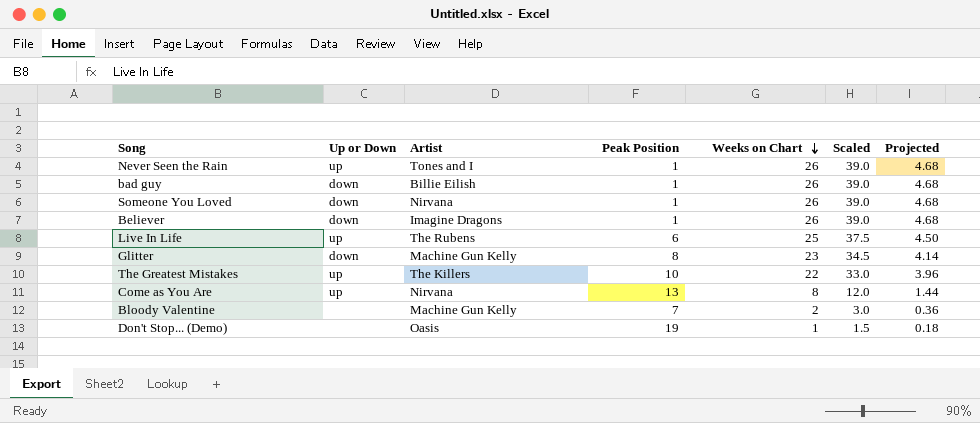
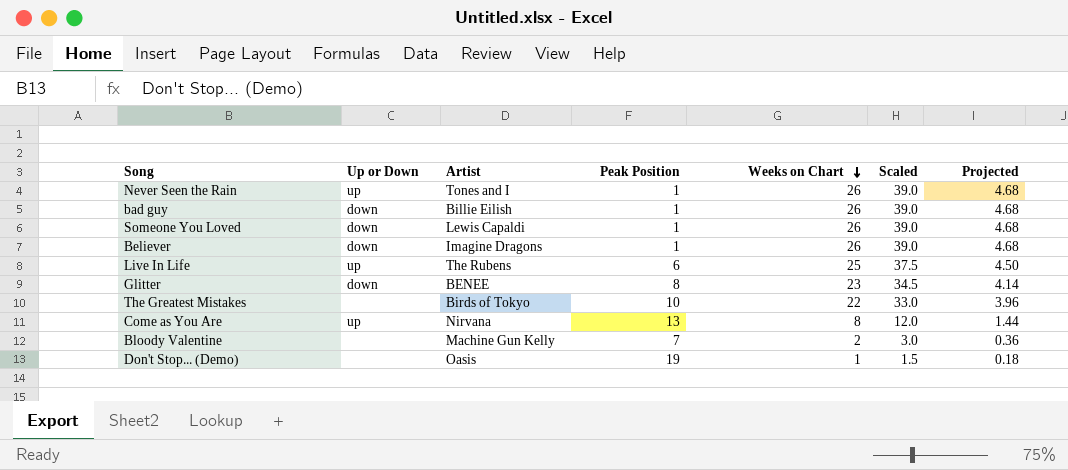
Someone You Loved | Artist: Nirvana -> Lewis Capaldi
Glitter | Artist: Machine Gun Kelly -> BENEE
The Greatest Mistakes | Up or Down: up -> none
The Greatest Mistakes | Artist: The Killers -> Birds of Tokyo

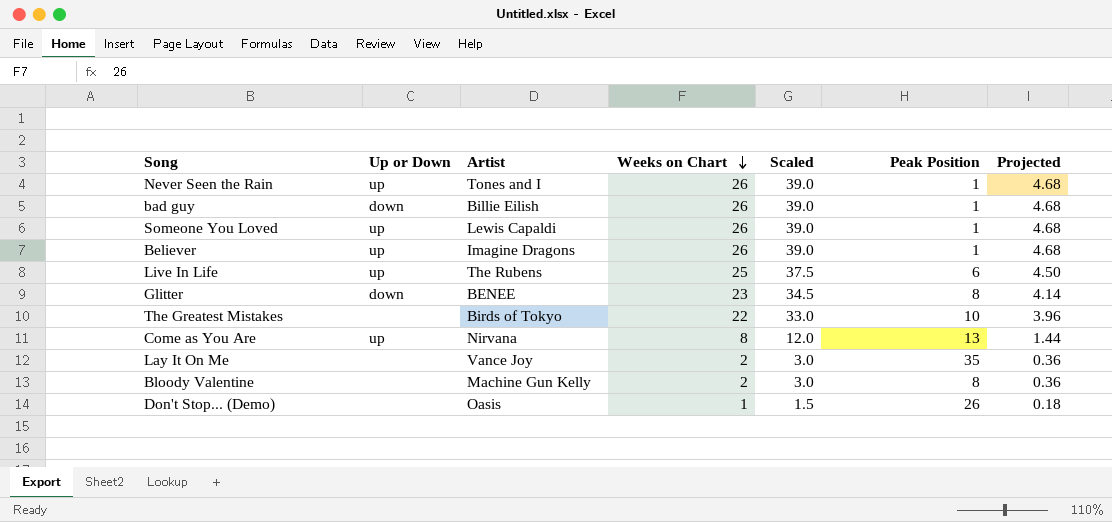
column Peak Position | position: 4 -> 6
Someone You Loved | Up or Down: down -> up
Believer | Up or Down: down -> up
row Lay It On Me: none -> none | Vance Joy | 2 | 3.0 | 35 | 0.36
Bloody Valentine | Peak Position: 7 -> 8
Don't Stop... (Demo) | Peak Position: 19 -> 26

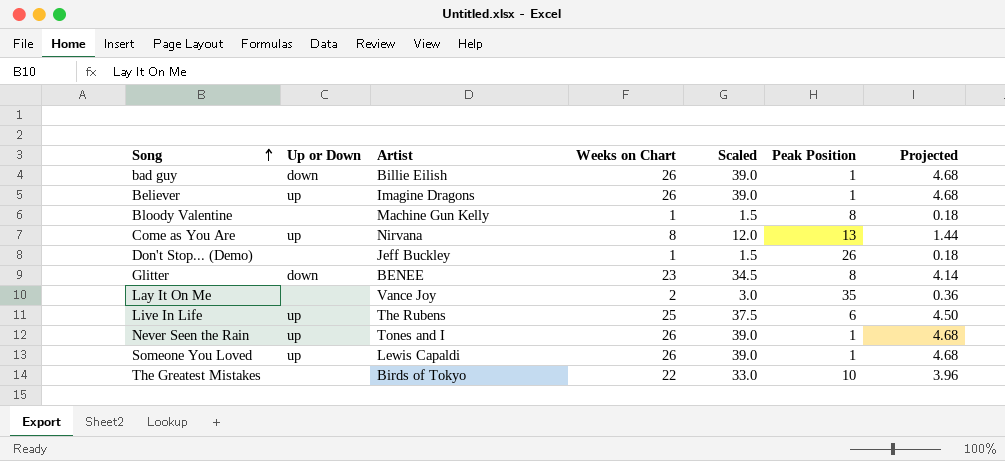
row order: Weeks on Chart descending -> Song ascending
Bloody Valentine | Weeks on Chart: 2 -> 1
Bloody Valentine | Scaled: 3.0 -> 1.5
Bloody Valentine | Projected: 0.36 -> 0.18
Don't Stop... (Demo) | Artist: Oasis -> Jeff Buckley

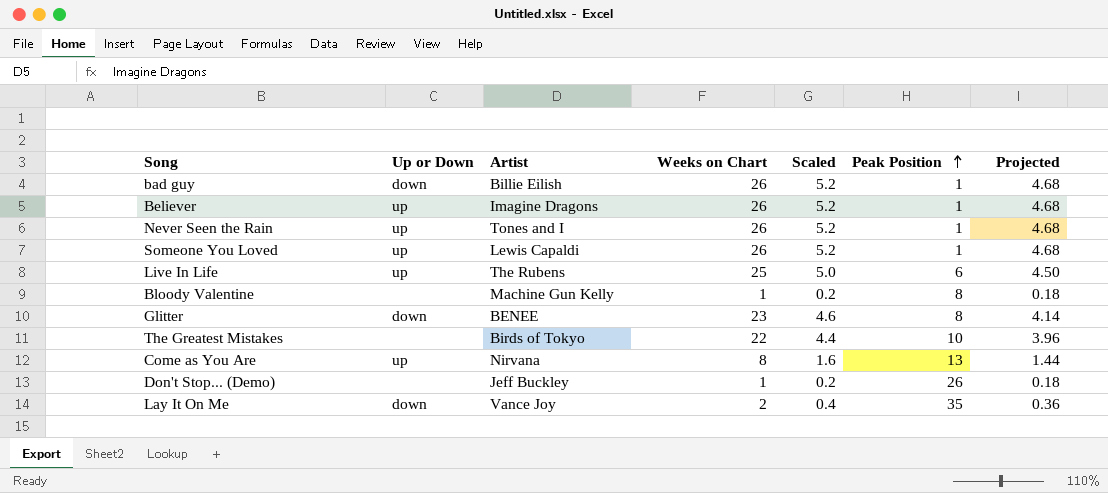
row order: Song ascending -> Peak Position ascending
column Scaled | formula: [Weeks on Chart] * 1.5 -> [Weeks on Chart] * 0.2
Lay It On Me | Up or Down: none -> down

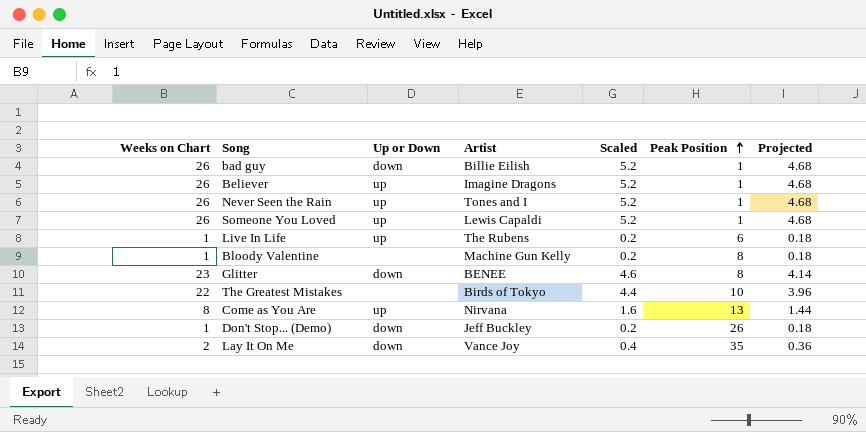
column Weeks on Chart | position: 4 -> 1
Live In Life | Weeks on Chart: 25 -> 1
Live In Life | Scaled: 5.0 -> 0.2
Live In Life | Projected: 4.50 -> 0.18
Don't Stop... (Demo) | Up or Down: none -> down

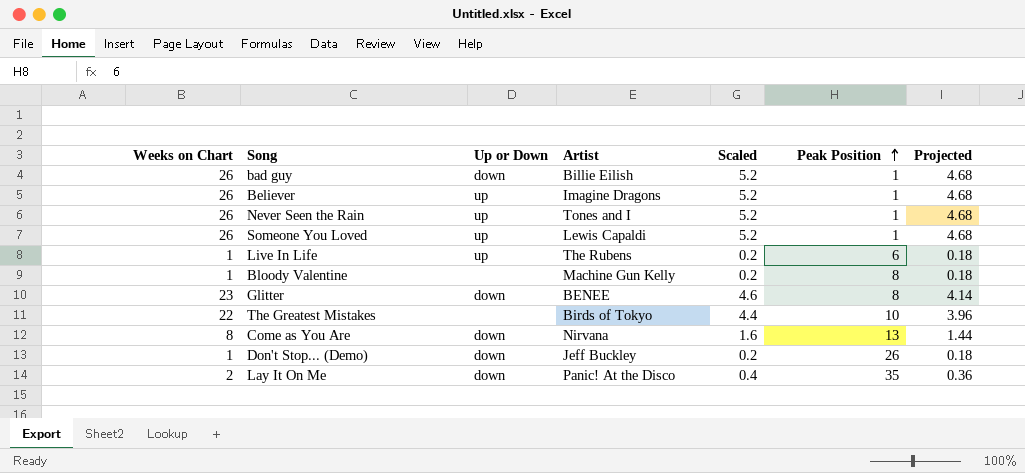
Come as You Are | Up or Down: up -> down
Lay It On Me | Artist: Vance Joy -> Panic! At the Disco

